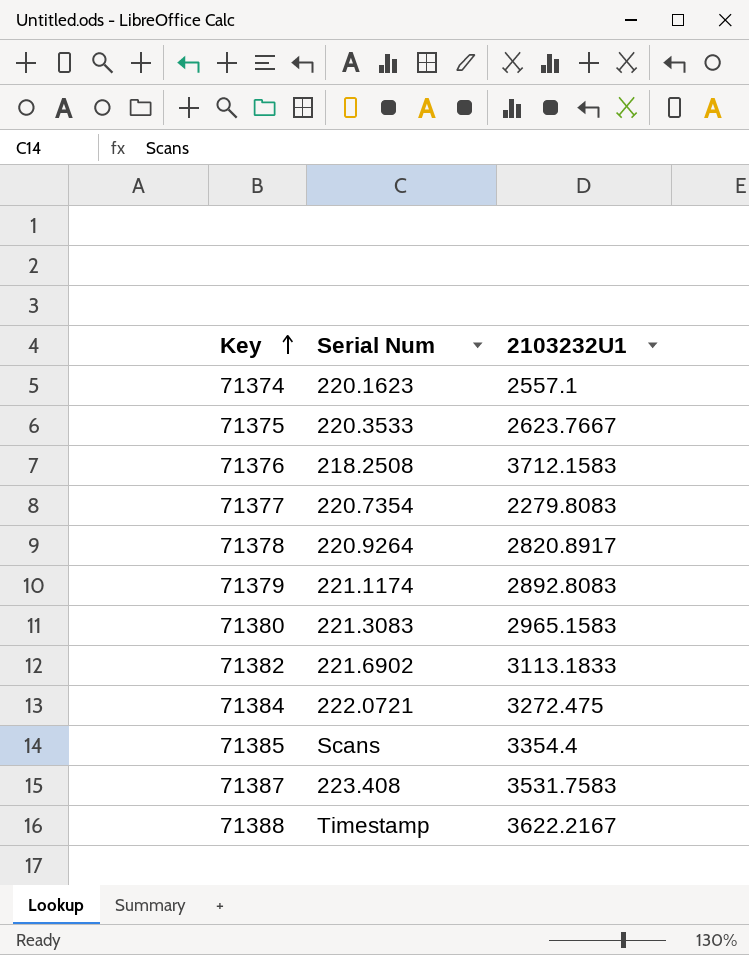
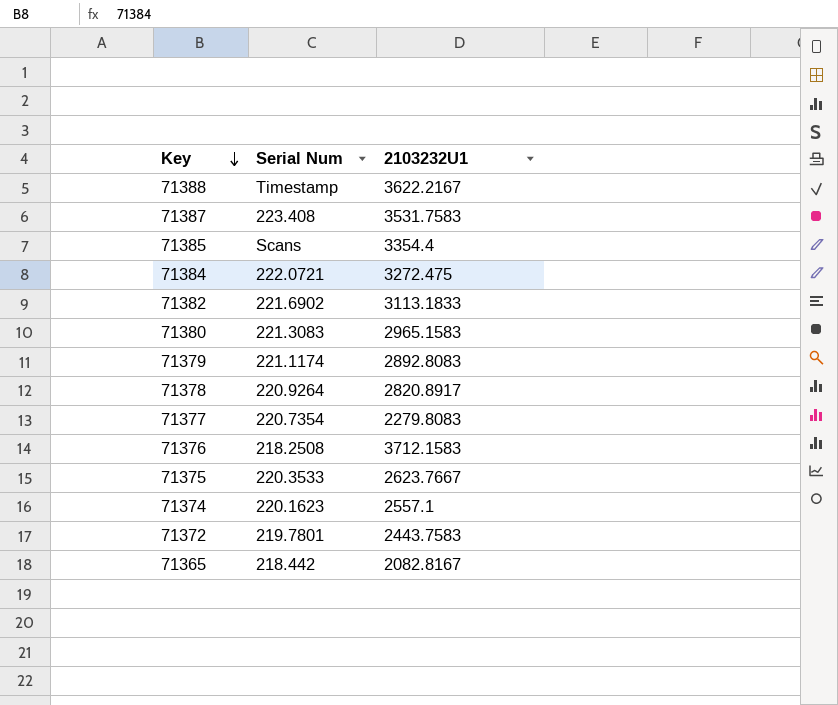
row order: Key ascending -> Key descending
row 71372: none -> 219.7801 | 2443.7583
row 71365: none -> 218.442 | 2082.8167

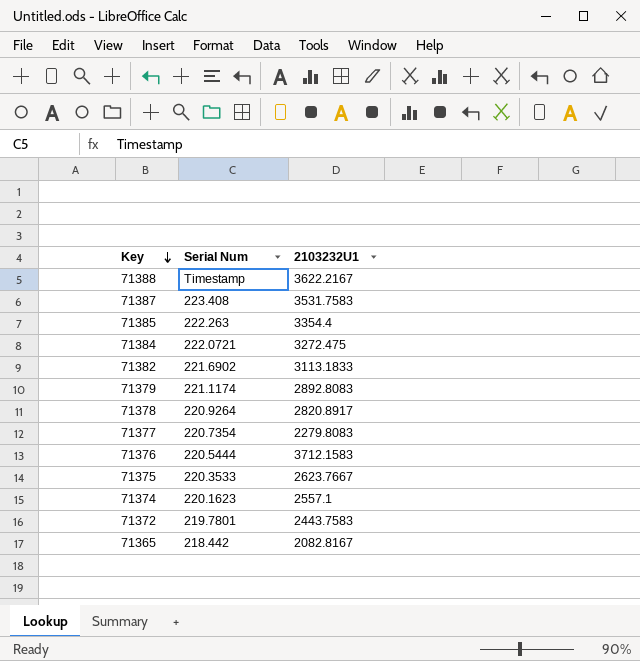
row 71380: 221.3083 | 2965.1583 -> none
71385 | Serial Num: Scans -> 222.263
71376 | Serial Num: 218.2508 -> 220.5444

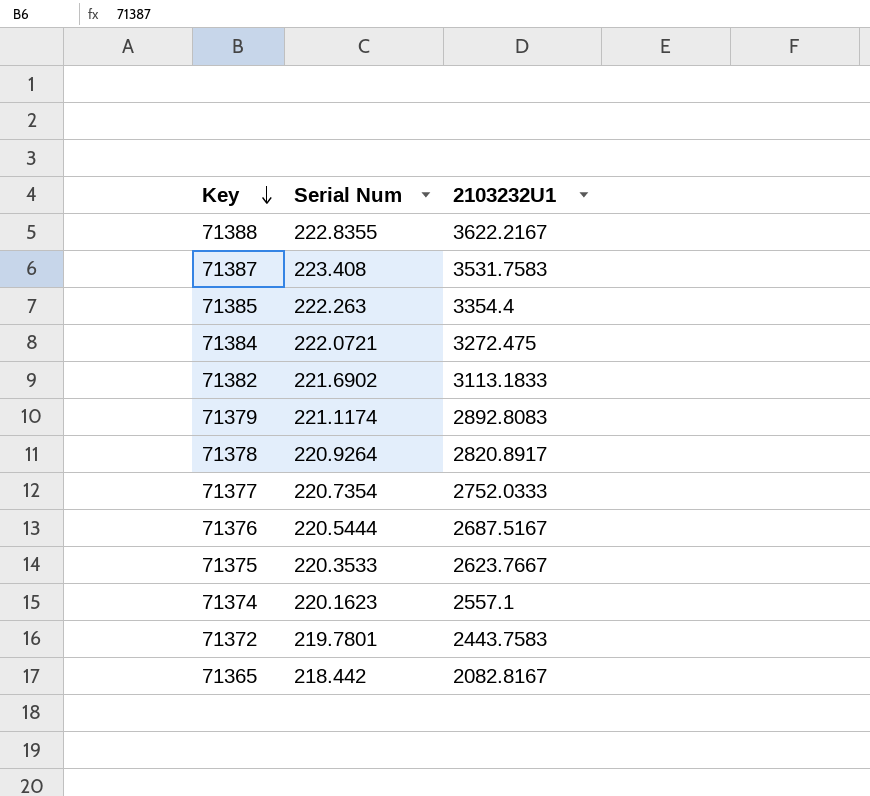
71388 | Serial Num: Timestamp -> 222.8355
71377 | 2103232U1: 2279.8083 -> 2752.0333
71376 | 2103232U1: 3712.1583 -> 2687.5167

